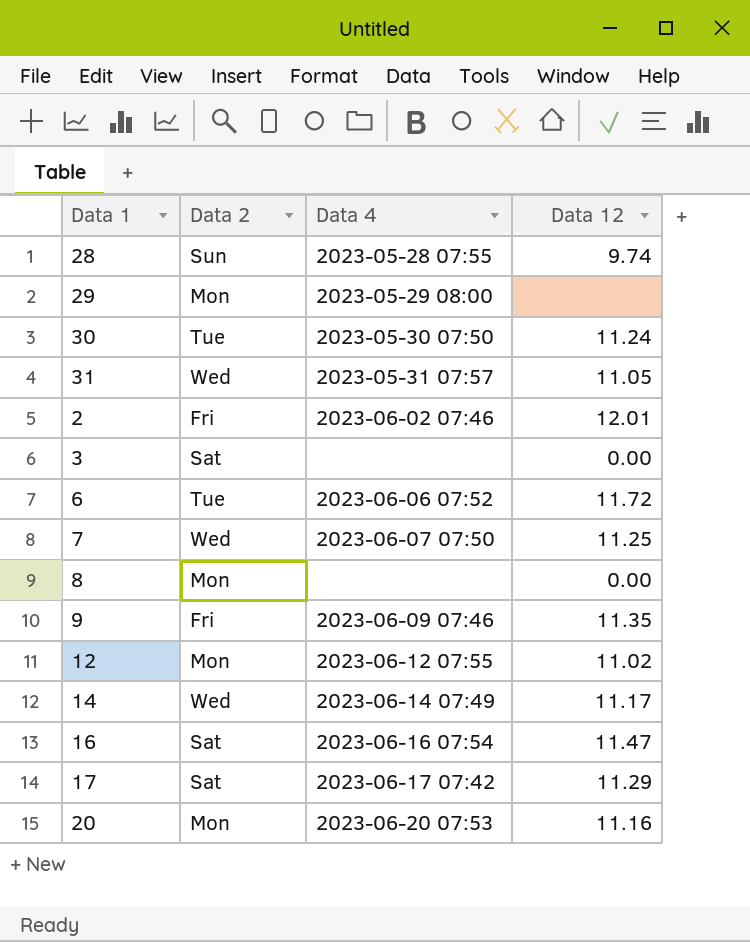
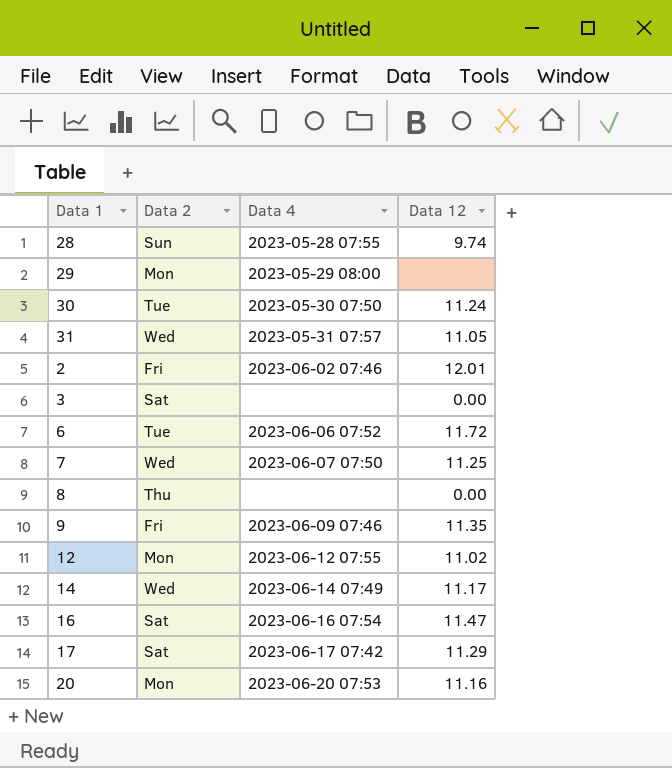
8 | Data 2: Mon -> Thu

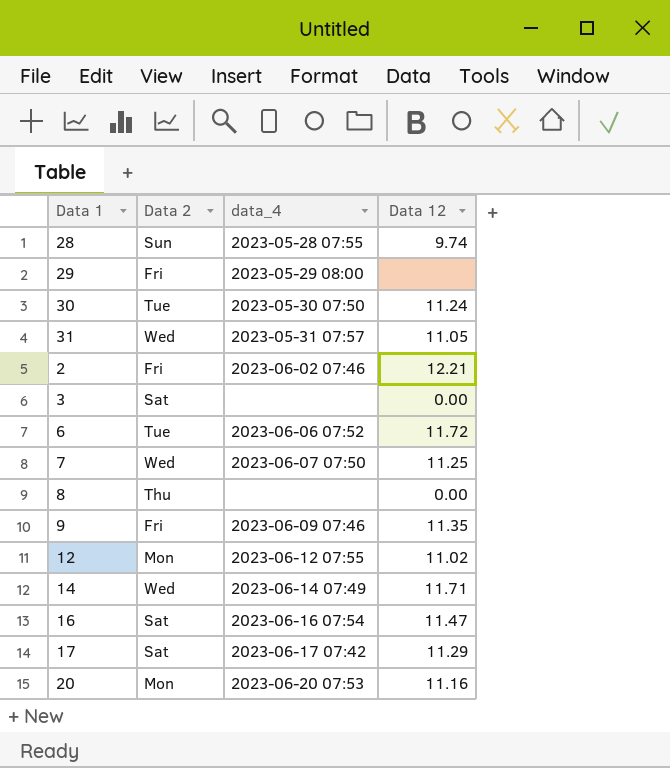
column name: Data 4 -> data_4
29 | Data 2: Mon -> Fri
2 | Data 12: 12.01 -> 12.21
14 | Data 12: 11.17 -> 11.71

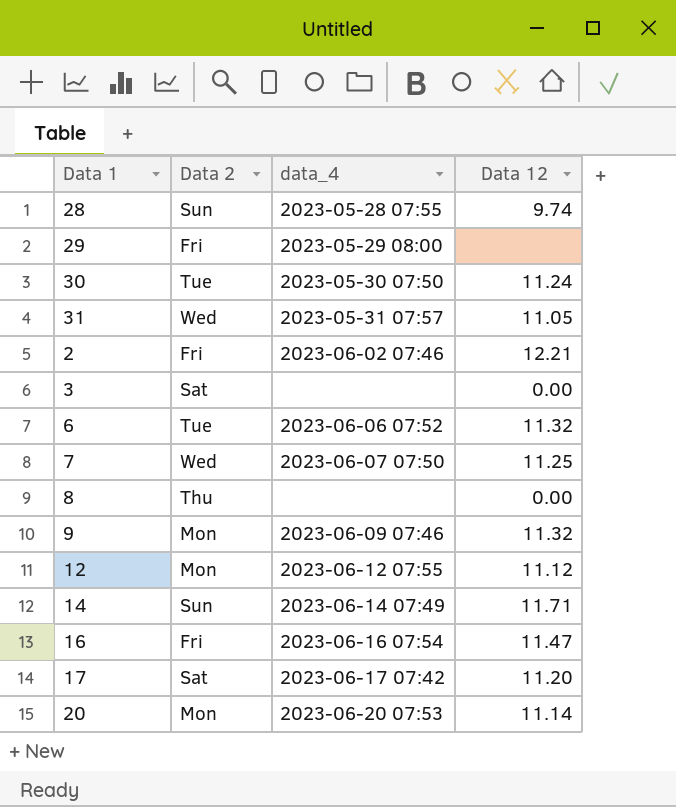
6 | Data 12: 11.72 -> 11.32
9 | Data 2: Fri -> Mon
9 | Data 12: 11.35 -> 11.32
12 | Data 12: 11.02 -> 11.12
14 | Data 2: Wed -> Sun
16 | Data 2: Sat -> Fri
17 | Data 12: 11.29 -> 11.20
20 | Data 12: 11.16 -> 11.14

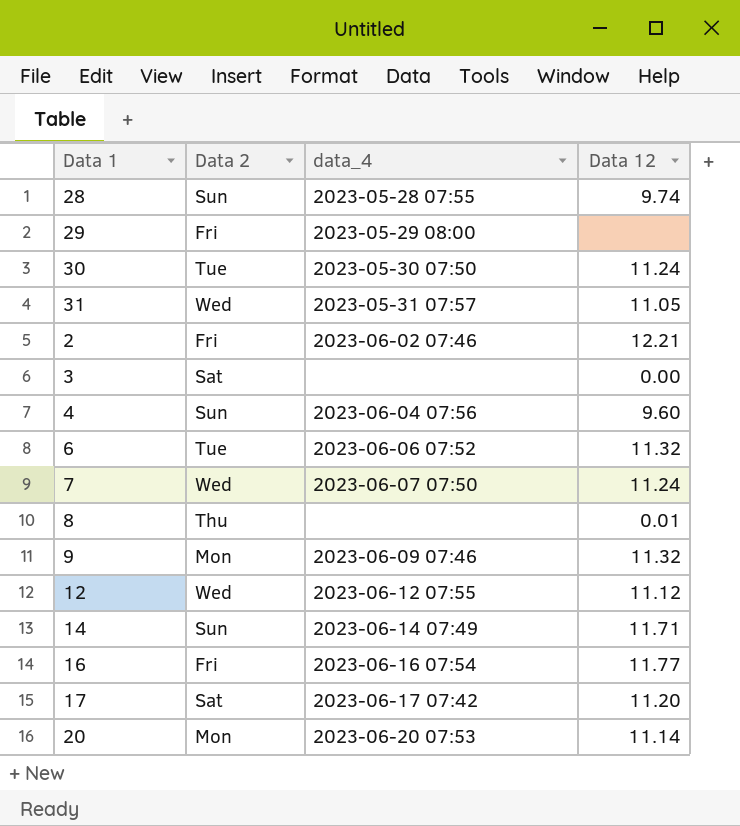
row 4: none -> Sun | 2023-06-04 07:56 | 9.60
7 | Data 12: 11.25 -> 11.24
8 | Data 12: 0.00 -> 0.01
12 | Data 2: Mon -> Wed
16 | Data 12: 11.47 -> 11.77

